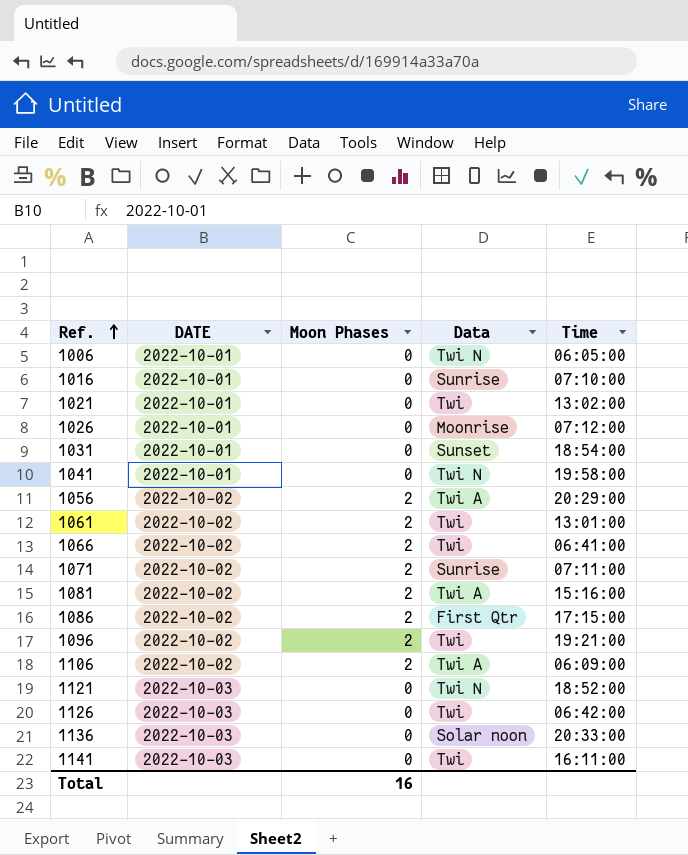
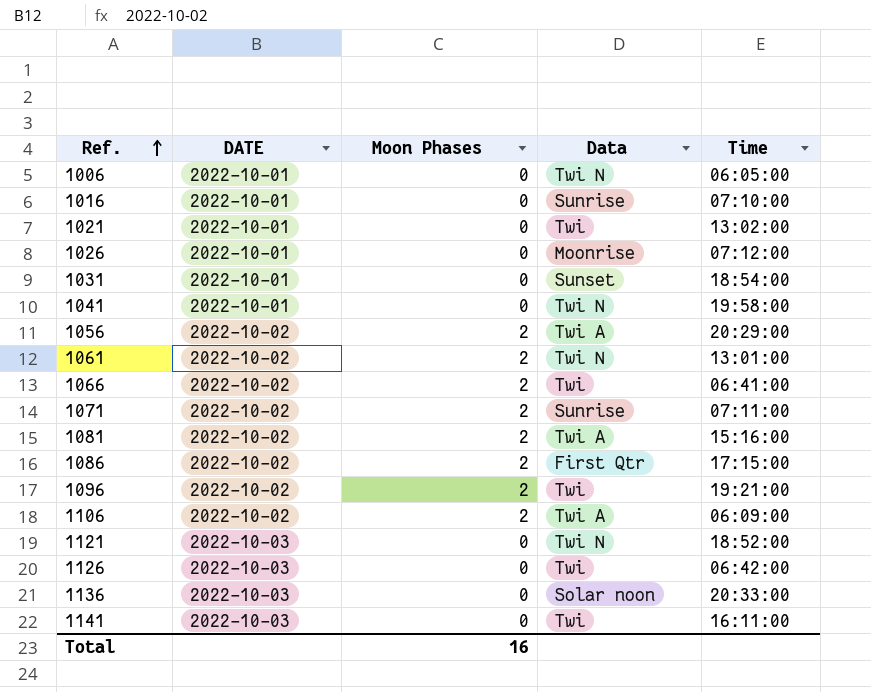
1061 | Data: Twi -> Twi N

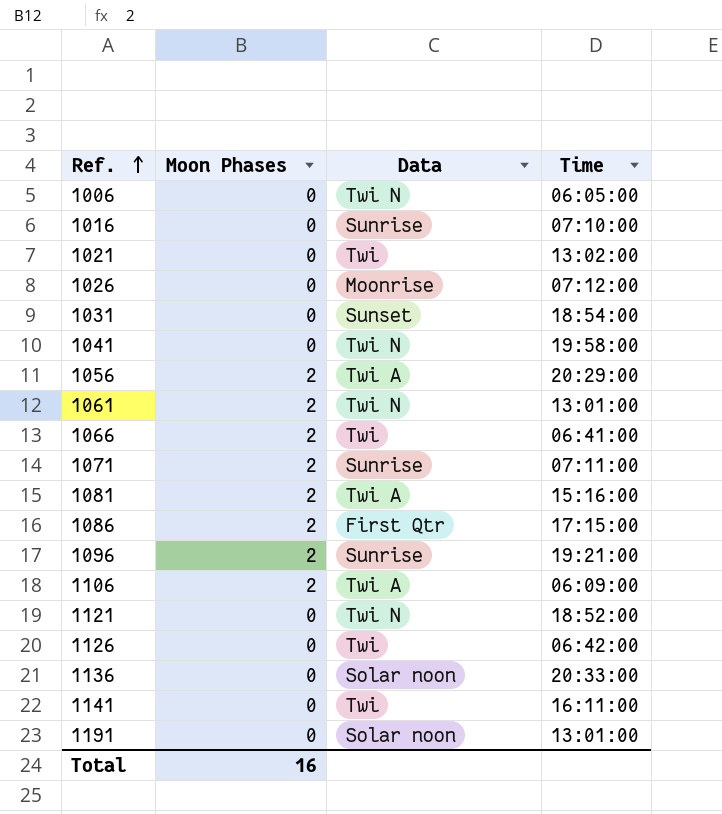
column DATE | position: 2 -> none
1096 | Data: Twi -> Sunrise
row 1191: none -> 0 | Solar noon | 13:01:00

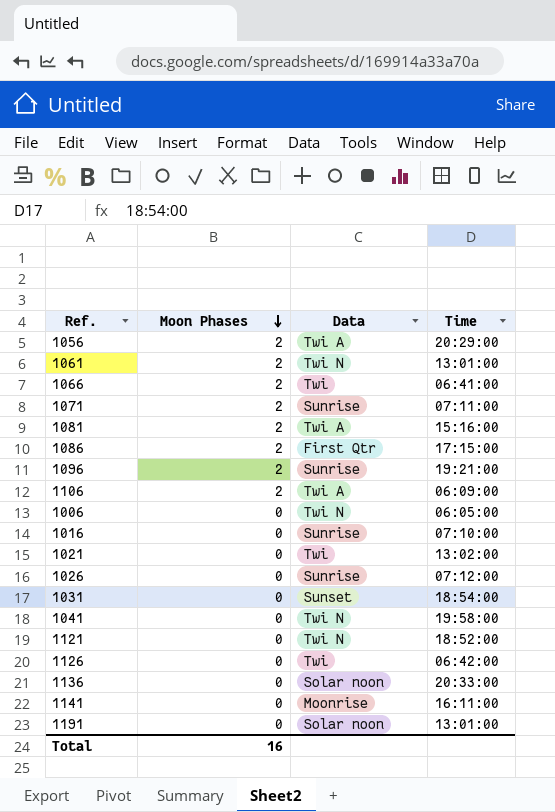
row order: Ref. ascending -> Moon Phases descending
1026 | Data: Moonrise -> Sunrise
1141 | Data: Twi -> Moonrise

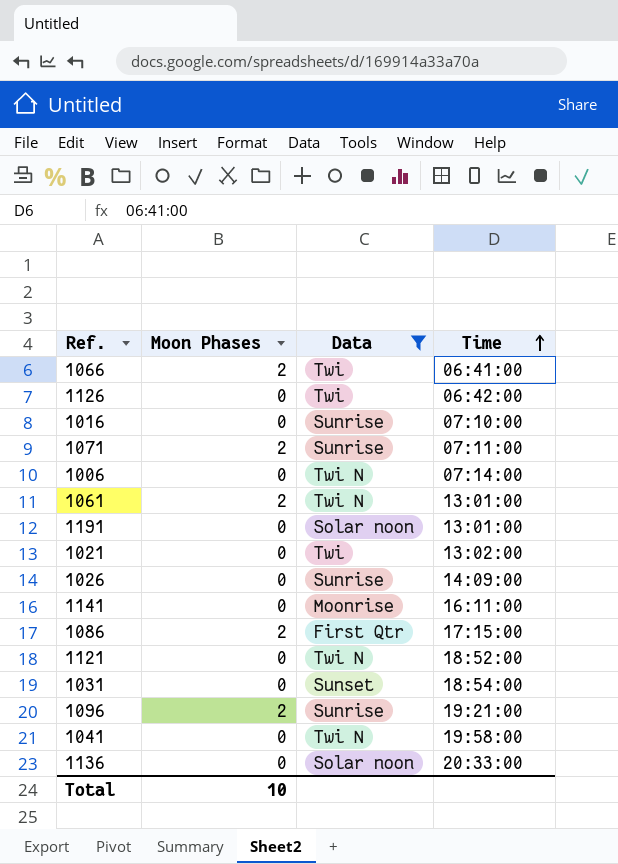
filter: none -> Data != Twi A
row order: Moon Phases descending -> Time ascending
1006 | Time: 06:05:00 -> 07:14:00
1026 | Time: 07:12:00 -> 14:09:00
Total | Moon Phases: 16 -> 10

